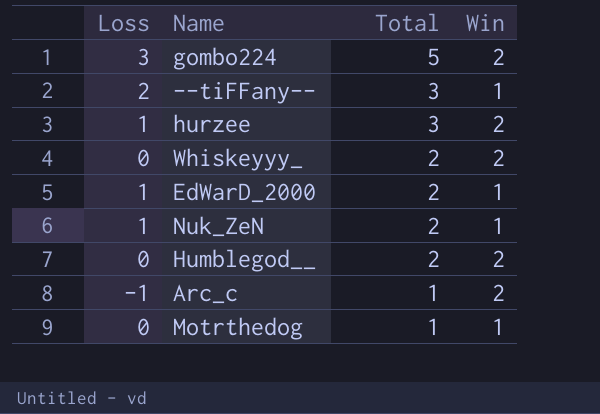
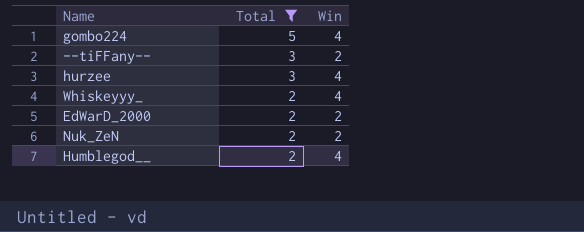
filter: none -> Total != 1
column Loss | formula: [Total] - [Win] -> none
gombo224 | Win: 2 -> 4
--tiFFany-- | Win: 1 -> 2
hurzee | Win: 2 -> 4
Whiskeyyy_ | Win: 2 -> 4
EdWarD_2000 | Win: 1 -> 2
Nuk_ZeN | Win: 1 -> 2
Humblegod__ | Win: 2 -> 4

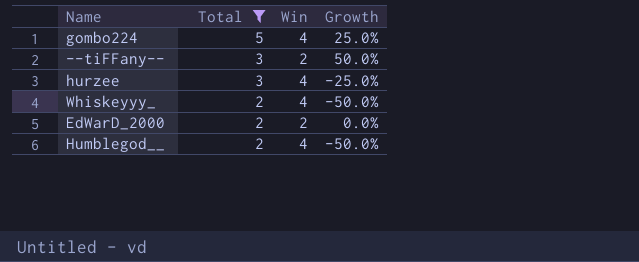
column Growth | formula: none -> ([Total] - [Win]) / [Win]
row Nuk_ZeN: 2 | 2 -> none

